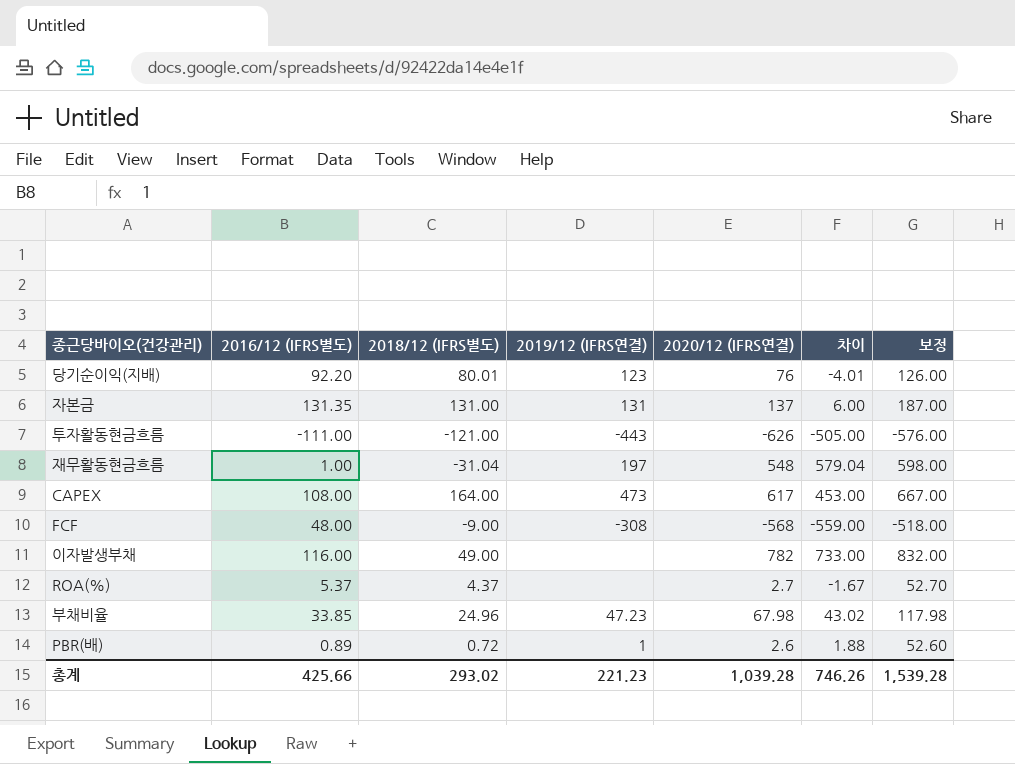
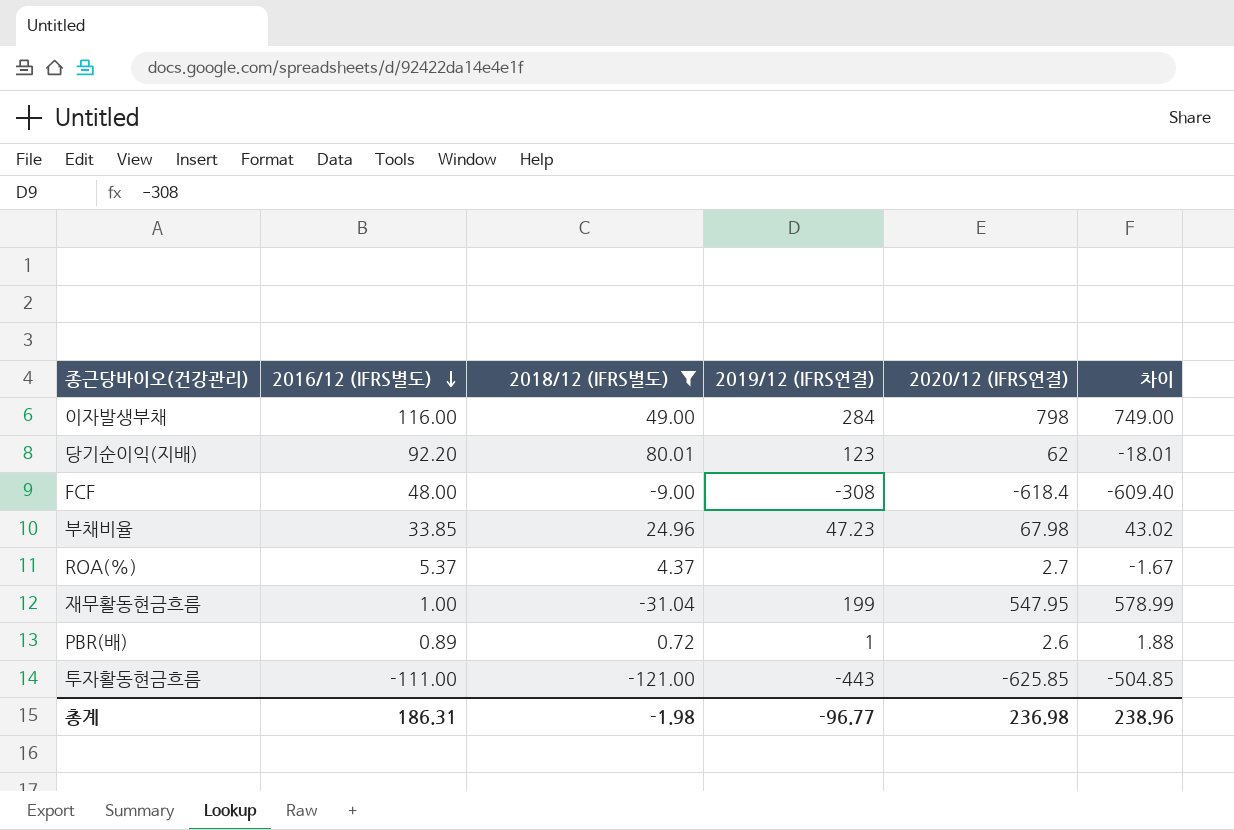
filter: none -> 2018/12 (IFRS별도) <= 80.01
row order: none -> 2016/12 (IFRS별도) descending
column 보정 | formula: [2020/12 (IFRS연결)] + 50 -> none
이자발생부채 | 2019/12 (IFRS연결): none -> 284
이자발생부채 | 2020/12 (IFRS연결): 782 -> 798
이자발생부채 | 차이: 733.00 -> 749.00
당기순이익(지배) | 2020/12 (IFRS연결): 76 -> 62
당기순이익(지배) | 차이: -4.01 -> -18.01
FCF | 2020/12 (IFRS연결): -568 -> -618.4
FCF | 차이: -559.00 -> -609.40
재무활동현금흐름 | 2019/12 (IFRS연결): 197 -> 199
재무활동현금흐름 | 2020/12 (IFRS연결): 548 -> 547.95
재무활동현금흐름 | 차이: 579.04 -> 578.99
투자활동현금흐름 | 2020/12 (IFRS연결): -626 -> -625.85
투자활동현금흐름 | 차이: -505.00 -> -504.85
총계 | 2016/12 (IFRS별도): 425.66 -> 186.31
총계 | 2018/12 (IFRS별도): 293.02 -> -1.98
총계 | 2019/12 (IFRS연결): 221.23 -> -96.77
총계 | 2020/12 (IFRS연결): 1,039.28 -> 236.98
총계 | 차이: 746.26 -> 238.96

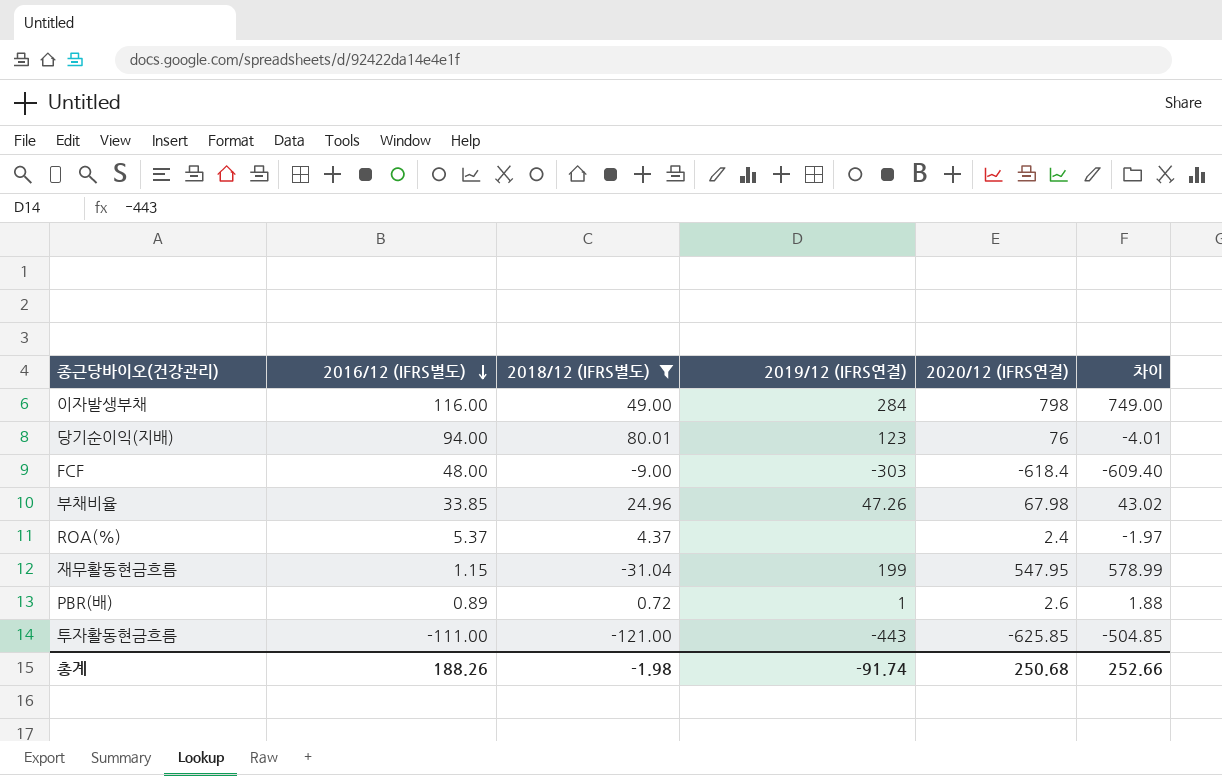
당기순이익(지배) | 2016/12 (IFRS별도): 92.20 -> 94.00
당기순이익(지배) | 2020/12 (IFRS연결): 62 -> 76
당기순이익(지배) | 차이: -18.01 -> -4.01
FCF | 2019/12 (IFRS연결): -308 -> -303
부채비율 | 2019/12 (IFRS연결): 47.23 -> 47.26
ROA(%) | 2020/12 (IFRS연결): 2.7 -> 2.4
ROA(%) | 차이: -1.67 -> -1.97
재무활동현금흐름 | 2016/12 (IFRS별도): 1.00 -> 1.15
총계 | 2016/12 (IFRS별도): 186.31 -> 188.26
총계 | 2019/12 (IFRS연결): -96.77 -> -91.74
총계 | 2020/12 (IFRS연결): 236.98 -> 250.68
총계 | 차이: 238.96 -> 252.66

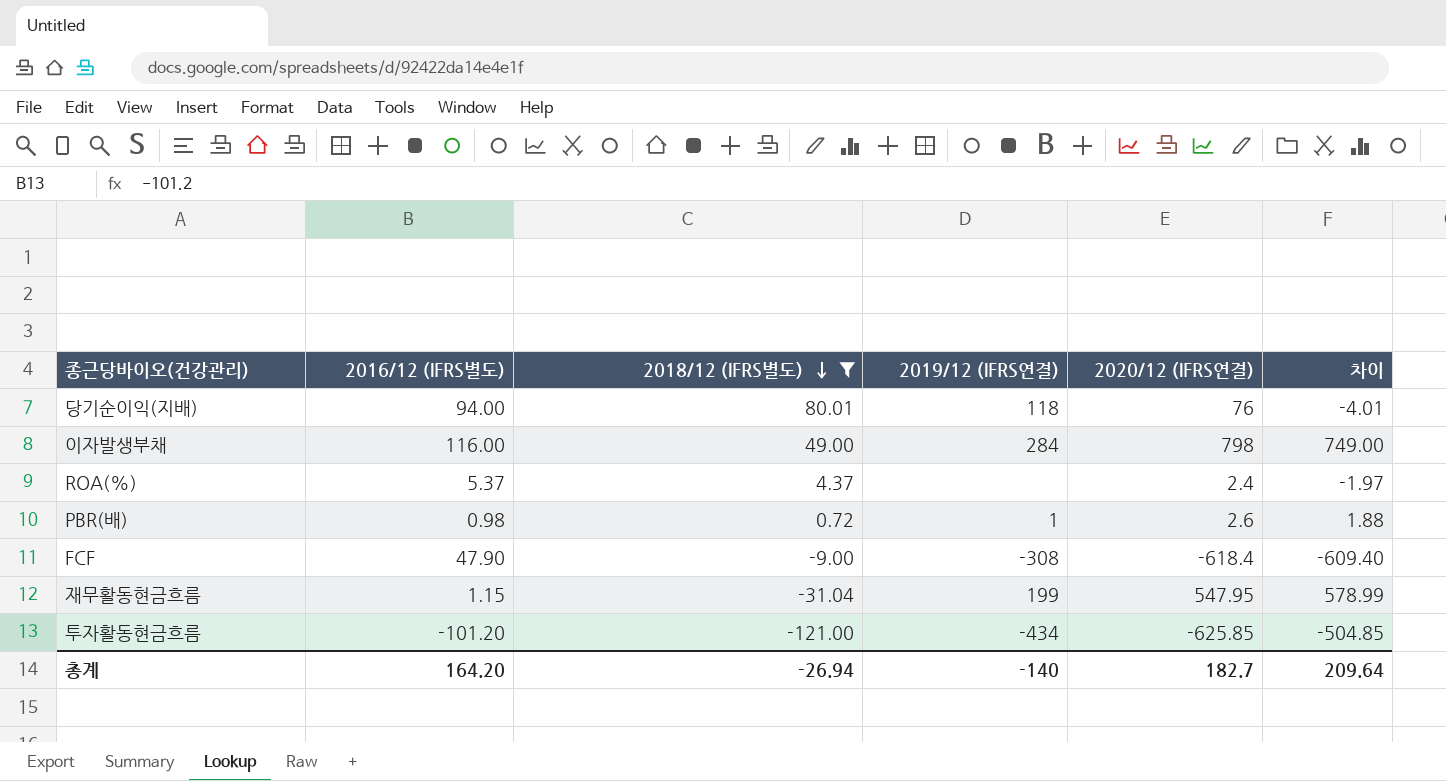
row order: 2016/12 (IFRS별도) descending -> 2018/12 (IFRS별도) descending
row 부채비율: 33.85 | 24.96 | 47.26 | 67.98 | 43.02 -> none
당기순이익(지배) | 2019/12 (IFRS연결): 123 -> 118
PBR(배) | 2016/12 (IFRS별도): 0.89 -> 0.98
FCF | 2016/12 (IFRS별도): 48.00 -> 47.90
FCF | 2019/12 (IFRS연결): -303 -> -308
투자활동현금흐름 | 2016/12 (IFRS별도): -111.00 -> -101.20
투자활동현금흐름 | 2019/12 (IFRS연결): -443 -> -434
총계 | 2016/12 (IFRS별도): 188.26 -> 164.20
총계 | 2018/12 (IFRS별도): -1.98 -> -26.94
총계 | 2019/12 (IFRS연결): -91.74 -> -140
총계 | 2020/12 (IFRS연결): 250.68 -> 182.7
총계 | 차이: 252.66 -> 209.64

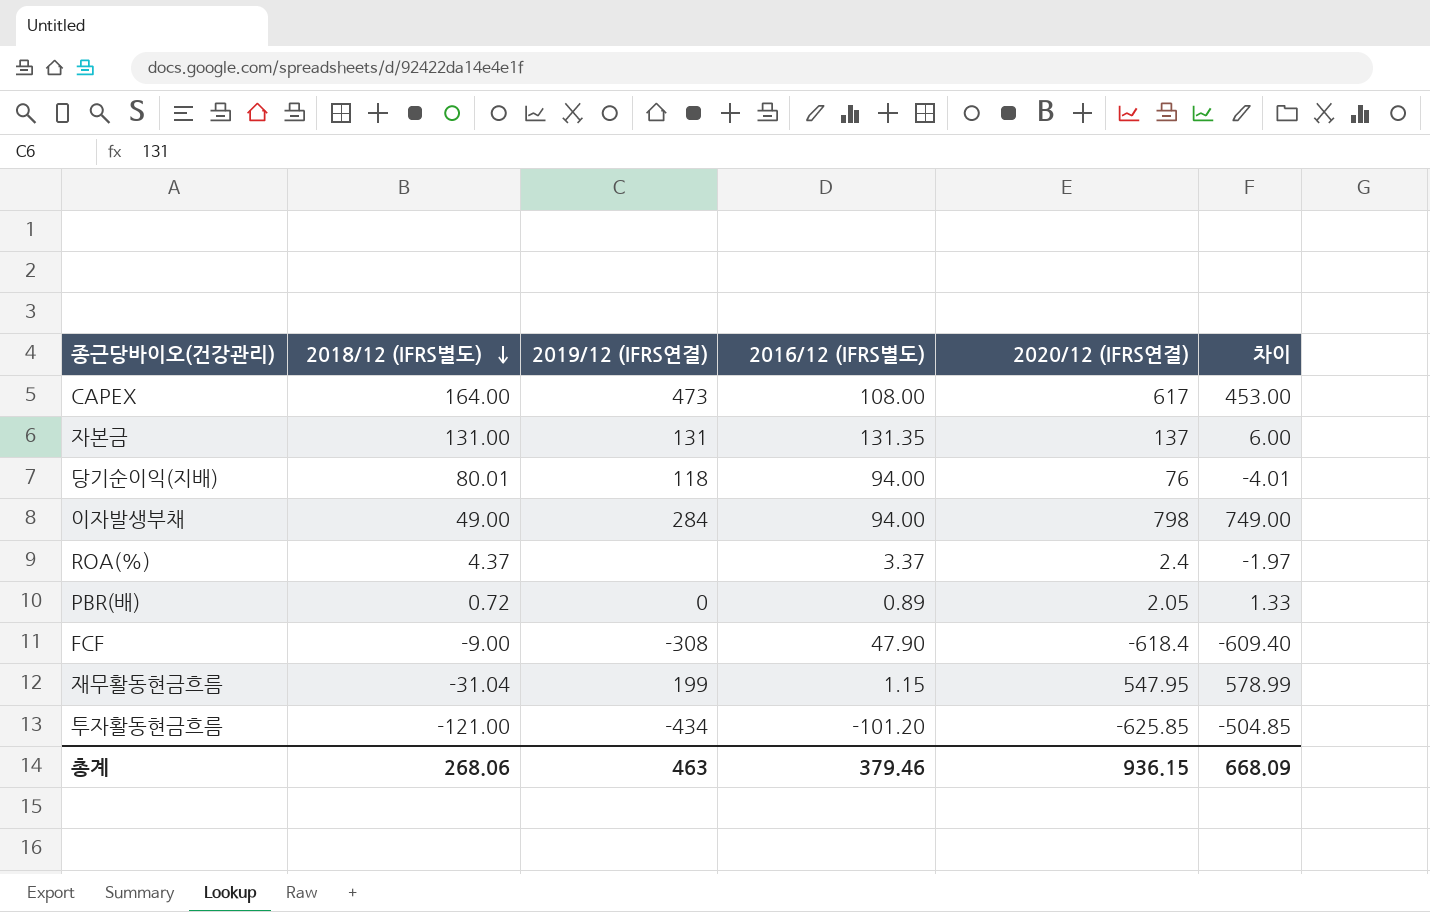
filter: 2018/12 (IFRS별도) <= 80.01 -> none
column 2016/12 (IFRS별도) | position: 2 -> 4
이자발생부채 | 2016/12 (IFRS별도): 116.00 -> 94.00
ROA(%) | 2016/12 (IFRS별도): 5.37 -> 3.37
PBR(배) | 2019/12 (IFRS연결): 1 -> 0
PBR(배) | 2016/12 (IFRS별도): 0.98 -> 0.89
PBR(배) | 2020/12 (IFRS연결): 2.6 -> 2.05
PBR(배) | 차이: 1.88 -> 1.33
총계 | 2018/12 (IFRS별도): -26.94 -> 268.06
총계 | 2019/12 (IFRS연결): -140 -> 463
총계 | 2016/12 (IFRS별도): 164.20 -> 379.46
총계 | 2020/12 (IFRS연결): 182.7 -> 936.15
총계 | 차이: 209.64 -> 668.09

